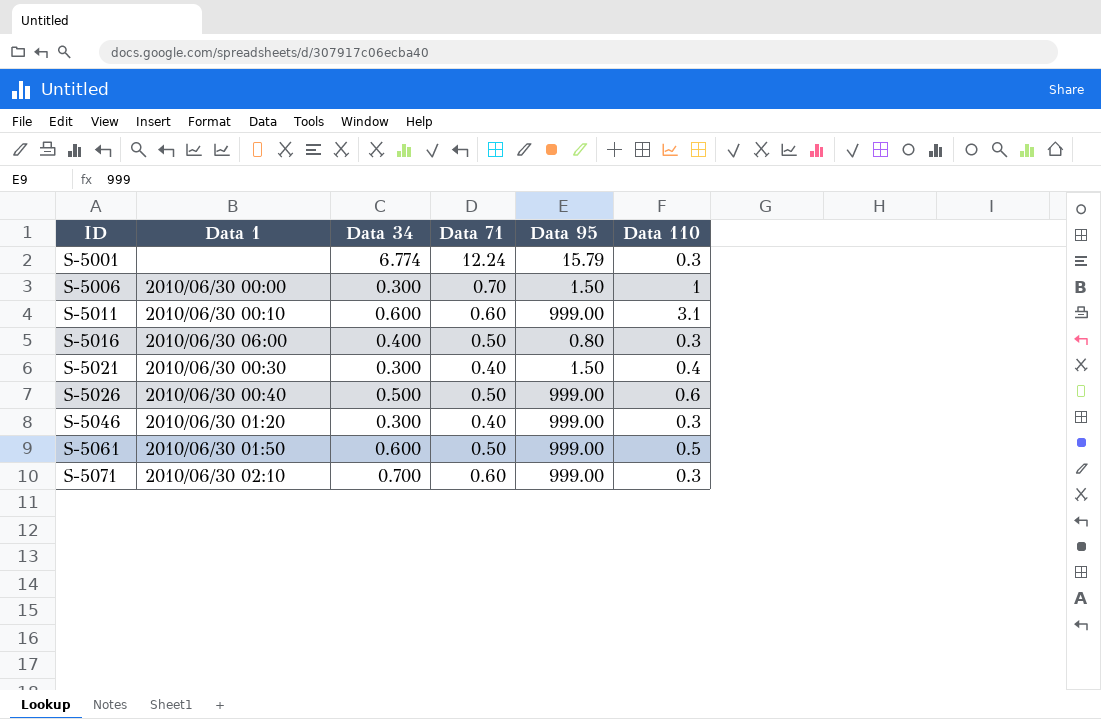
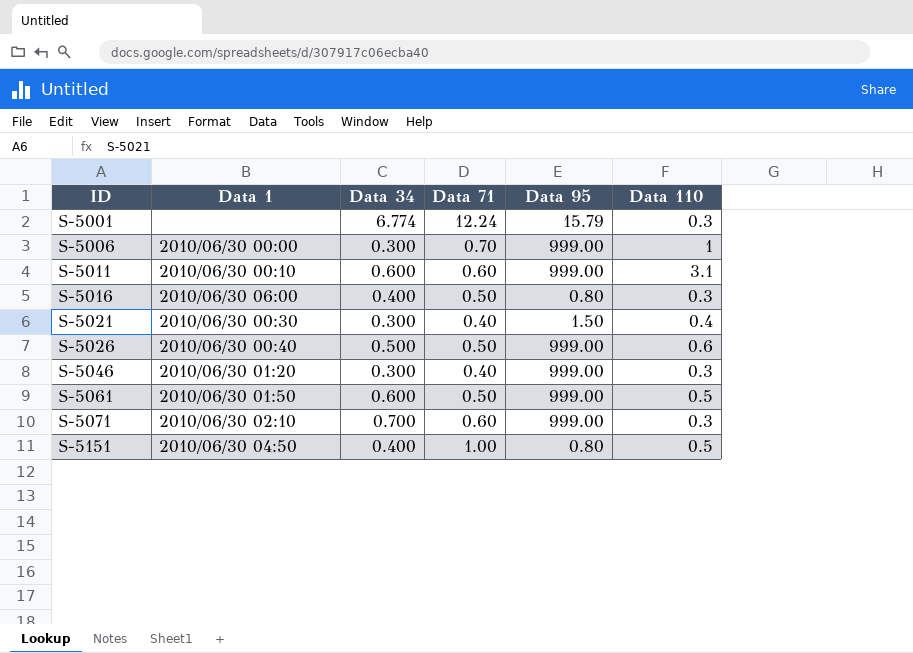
S-5006 | Data 95: 1.50 -> 999.00
row S-5151: none -> 2010/06/30 04:50 | 0.400 | 1.00 | 0.80 | 0.5

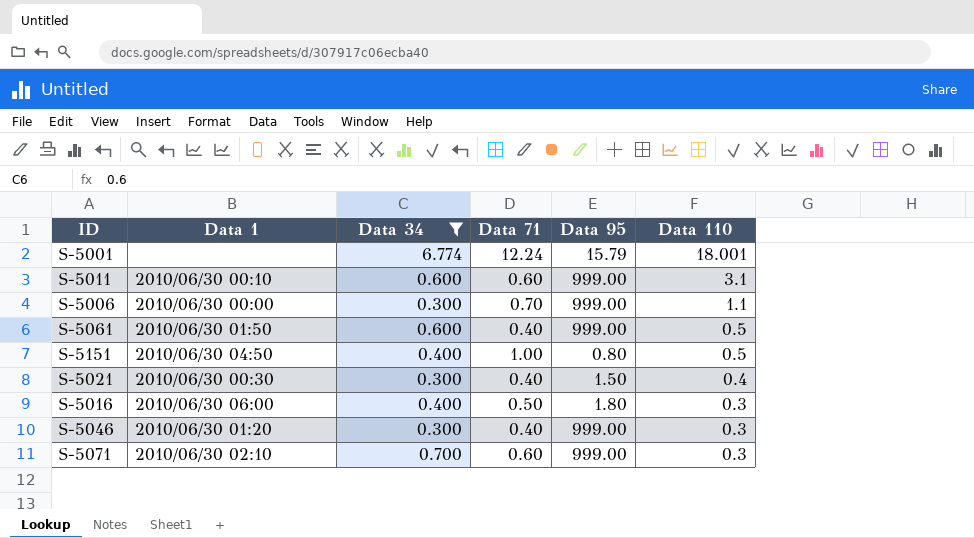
filter: none -> Data 34 != 0.500
row order: ID ascending -> Data 110 descending
S-5001 | Data 110: 0.3 -> 18.001
S-5006 | Data 110: 1 -> 1.1
S-5061 | Data 71: 0.50 -> 0.40
S-5016 | Data 95: 0.80 -> 1.80

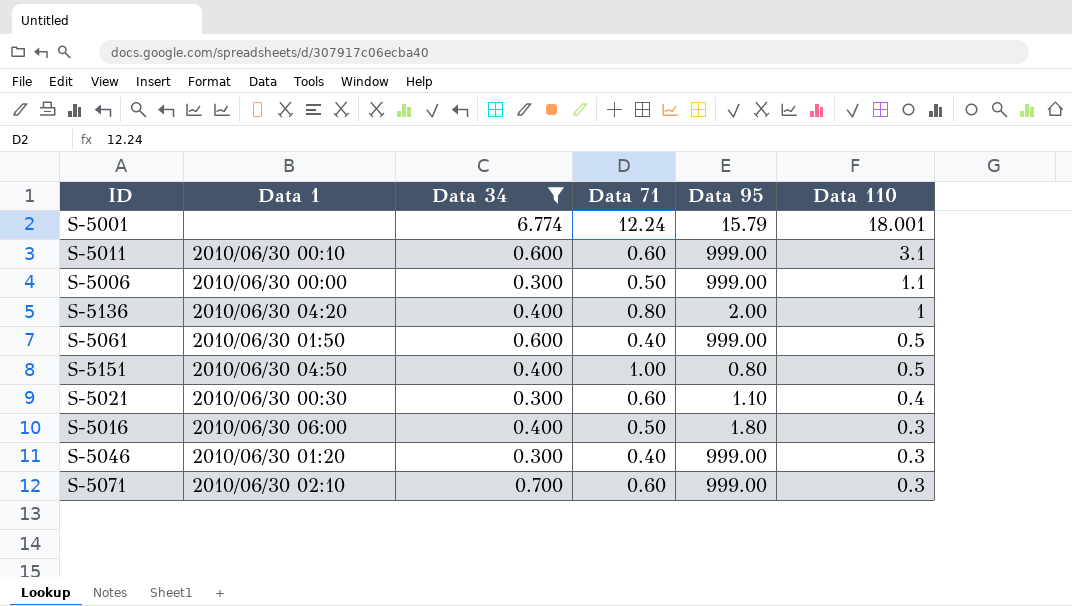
S-5006 | Data 71: 0.70 -> 0.50
row S-5136: none -> 2010/06/30 04:20 | 0.400 | 0.80 | 2.00 | 1
S-5021 | Data 71: 0.40 -> 0.60
S-5021 | Data 95: 1.50 -> 1.10

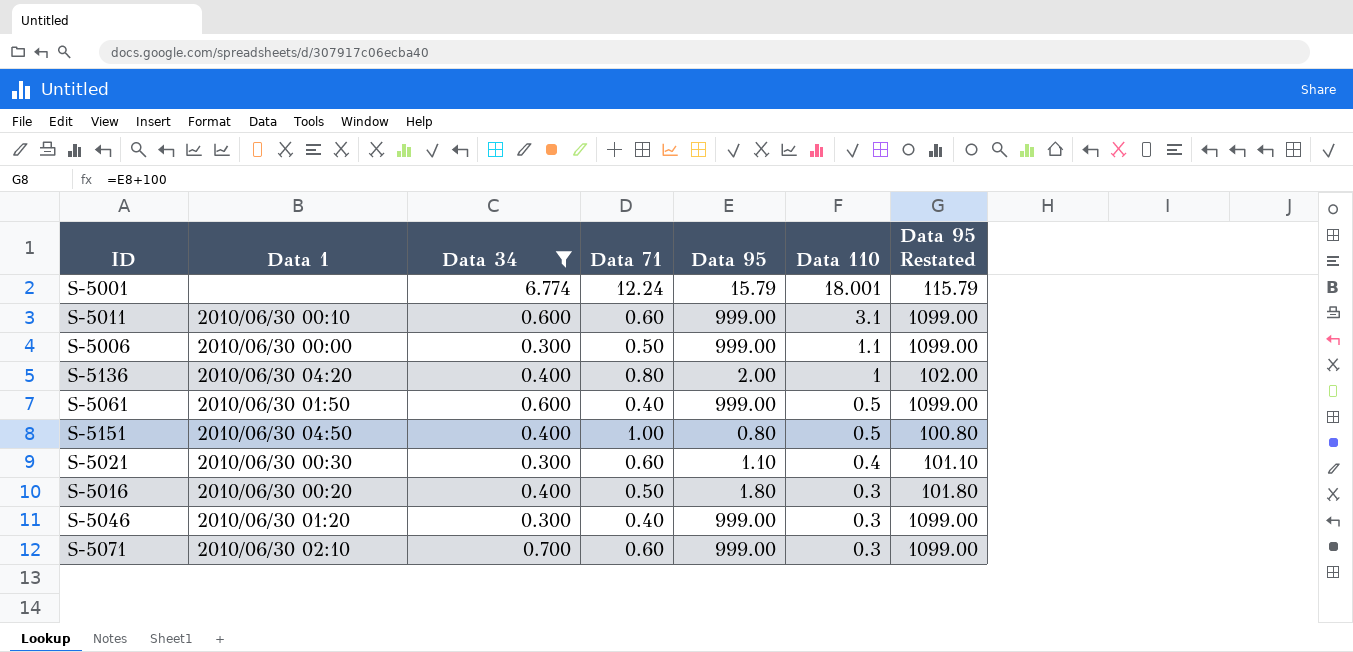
column Data 95 Restated | formula: none -> [Data 95] + 100
S-5016 | Data 1: 2010/06/30 06:00 -> 2010/06/30 00:20

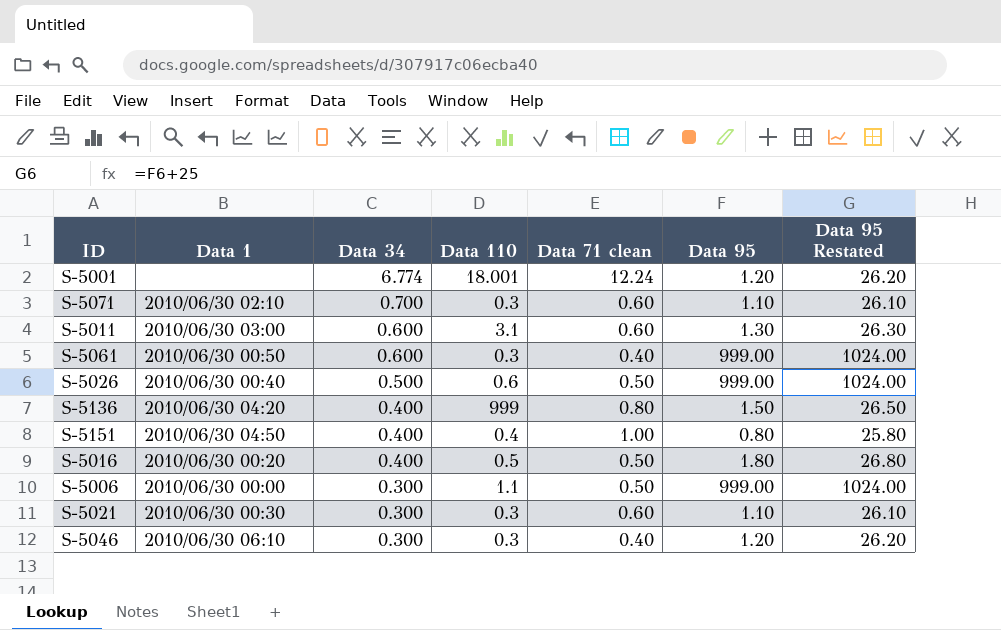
filter: Data 34 != 0.500 -> none
row order: Data 110 descending -> Data 34 descending
column Data 110 | position: 6 -> 4
column name: Data 71 -> Data 71 clean
column Data 95 Restated | formula: [Data 95] + 100 -> [Data 95] + 25
S-5001 | Data 95: 15.79 -> 1.20
S-5071 | Data 95: 999.00 -> 1.10
S-5011 | Data 1: 2010/06/30 00:10 -> 2010/06/30 03:00
S-5011 | Data 95: 999.00 -> 1.30
S-5061 | Data 1: 2010/06/30 01:50 -> 2010/06/30 00:50
S-5061 | Data 110: 0.5 -> 0.3
S-5136 | Data 110: 1 -> 999
S-5136 | Data 95: 2.00 -> 1.50
S-5151 | Data 110: 0.5 -> 0.4
S-5016 | Data 110: 0.3 -> 0.5
S-5021 | Data 110: 0.4 -> 0.3
S-5046 | Data 1: 2010/06/30 01:20 -> 2010/06/30 06:10
S-5046 | Data 95: 999.00 -> 1.20

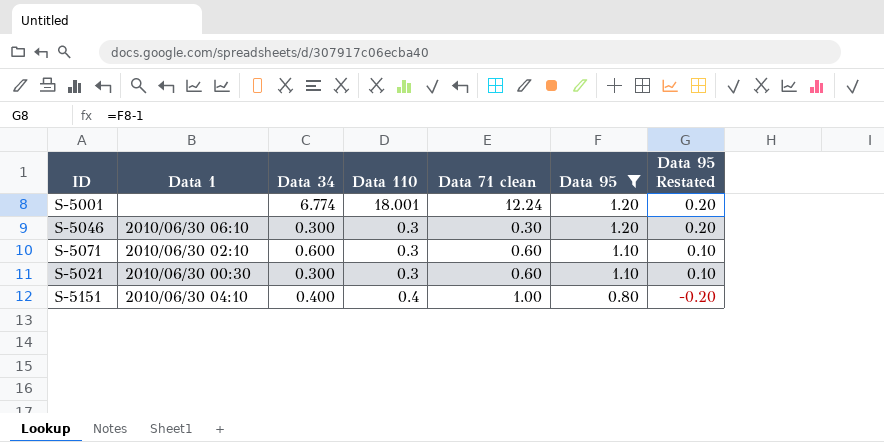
filter: none -> Data 95 <= 1.20
row order: Data 34 descending -> Data 95 descending
column Data 95 Restated | formula: [Data 95] + 25 -> [Data 95] - 1
S-5046 | Data 71 clean: 0.40 -> 0.30
S-5071 | Data 34: 0.700 -> 0.600
S-5151 | Data 1: 2010/06/30 04:50 -> 2010/06/30 04:10

